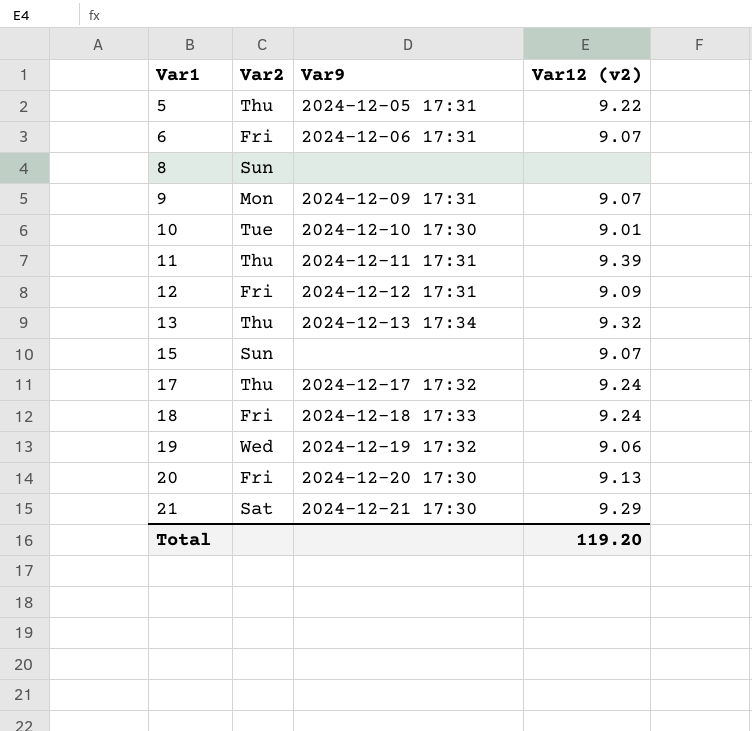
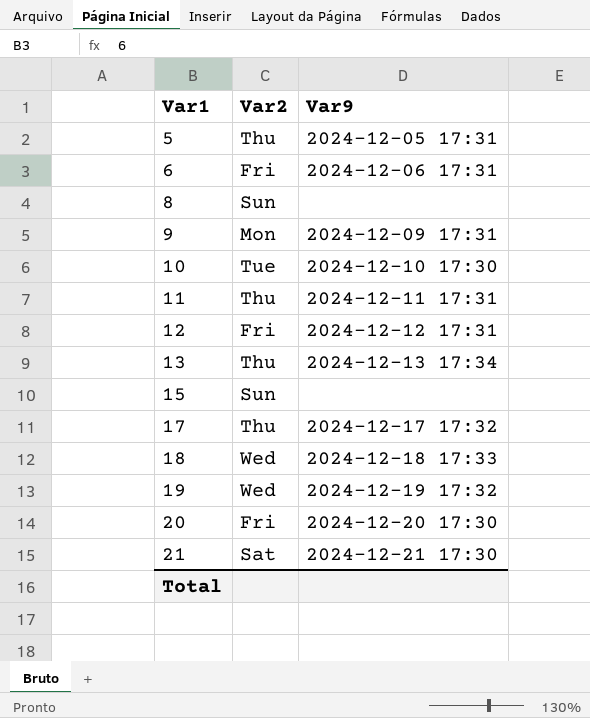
column Var12 (v2) | position: 4 -> none
18 | Var2: Fri -> Wed

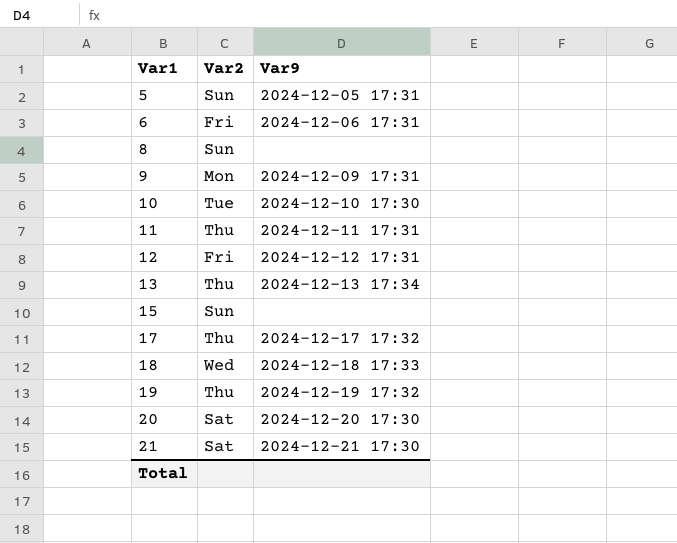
5 | Var2: Thu -> Sun
19 | Var2: Wed -> Thu
20 | Var2: Fri -> Sat

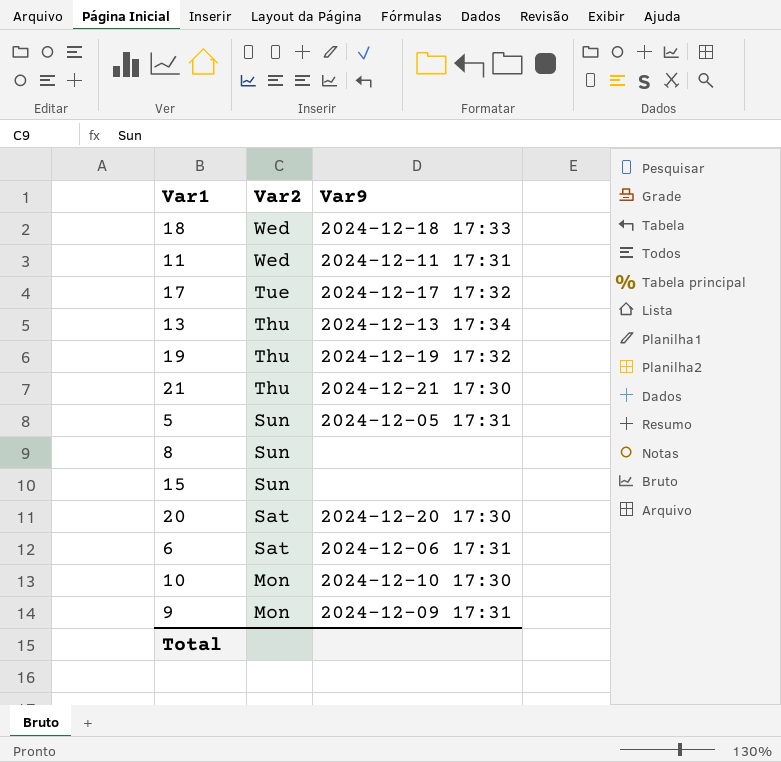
row order: Var1 ascending -> Var2 descending
row 12: Fri | 2024-12-12 17:31 -> none
11 | Var2: Thu -> Wed
17 | Var2: Thu -> Tue
21 | Var2: Sat -> Thu
6 | Var2: Fri -> Sat
10 | Var2: Tue -> Mon

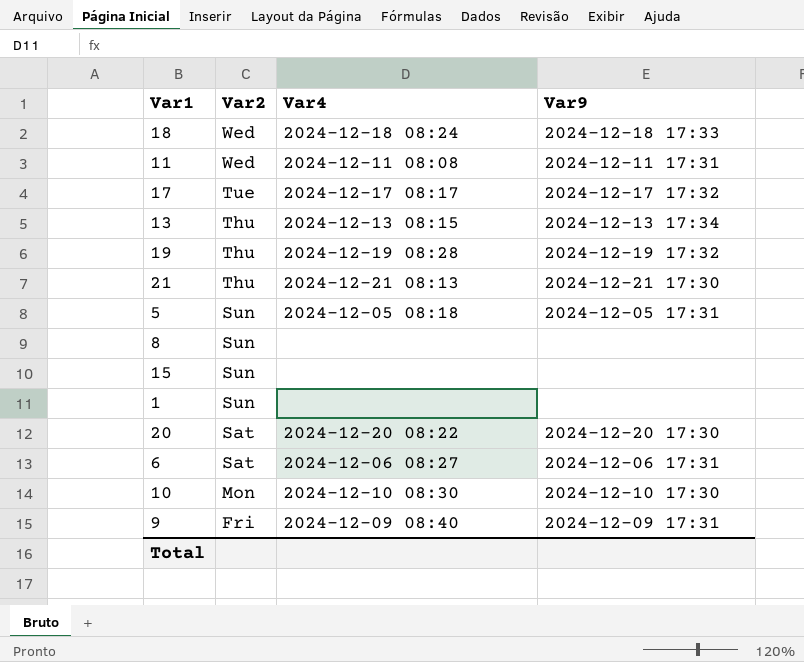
column Var4 | position: none -> 3
row 1: none -> Sun | none | none
9 | Var2: Mon -> Fri

